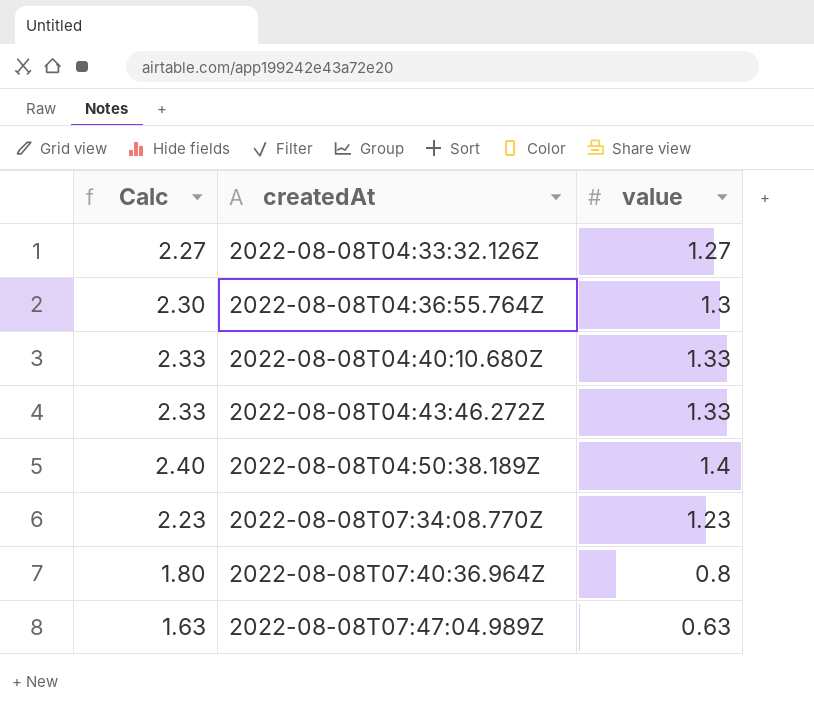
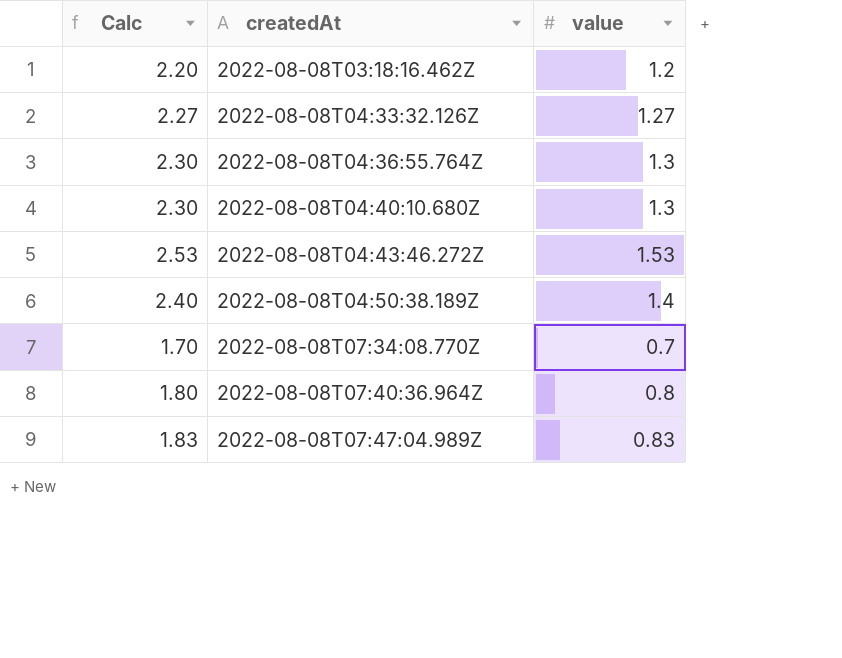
row 2022-08-08T03:18:16.462Z: none -> 2.20 | 1.2
2022-08-08T04:40:10.680Z | Calc: 2.33 -> 2.30
2022-08-08T04:40:10.680Z | value: 1.33 -> 1.3
2022-08-08T04:43:46.272Z | Calc: 2.33 -> 2.53
2022-08-08T04:43:46.272Z | value: 1.33 -> 1.53
2022-08-08T07:34:08.770Z | Calc: 2.23 -> 1.70
2022-08-08T07:34:08.770Z | value: 1.23 -> 0.7
2022-08-08T07:47:04.989Z | Calc: 1.63 -> 1.83
2022-08-08T07:47:04.989Z | value: 0.63 -> 0.83

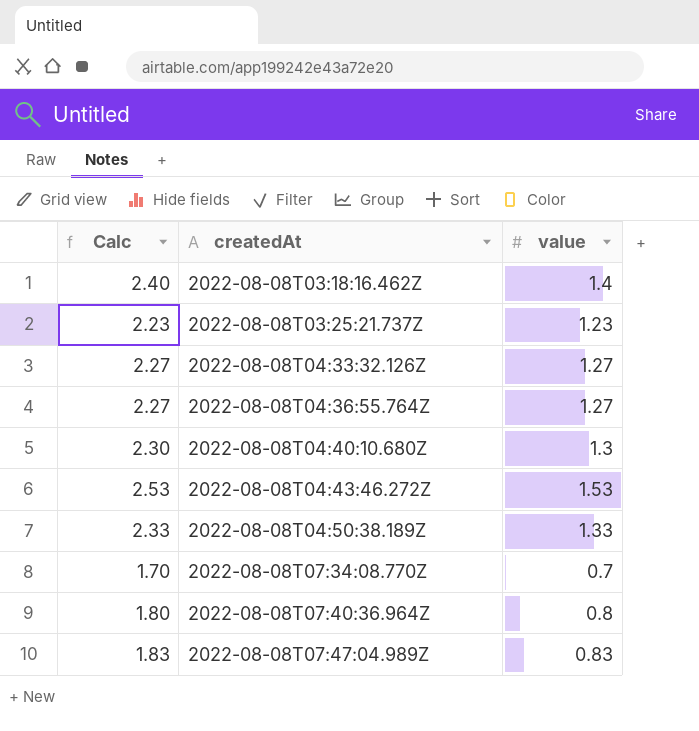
2022-08-08T03:18:16.462Z | Calc: 2.20 -> 2.40
2022-08-08T03:18:16.462Z | value: 1.2 -> 1.4
row 2022-08-08T03:25:21.737Z: none -> 2.23 | 1.23
2022-08-08T04:36:55.764Z | Calc: 2.30 -> 2.27
2022-08-08T04:36:55.764Z | value: 1.3 -> 1.27
2022-08-08T04:50:38.189Z | Calc: 2.40 -> 2.33
2022-08-08T04:50:38.189Z | value: 1.4 -> 1.33

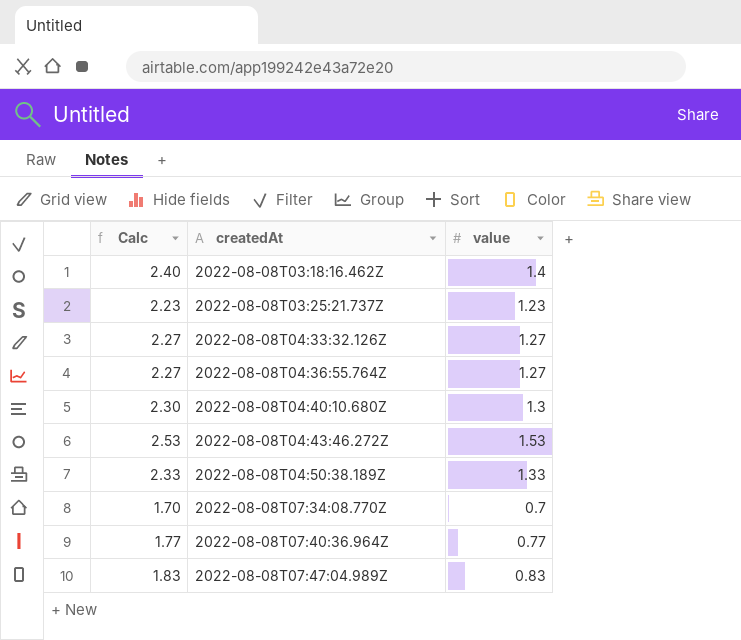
2022-08-08T07:40:36.964Z | Calc: 1.80 -> 1.77
2022-08-08T07:40:36.964Z | value: 0.8 -> 0.77

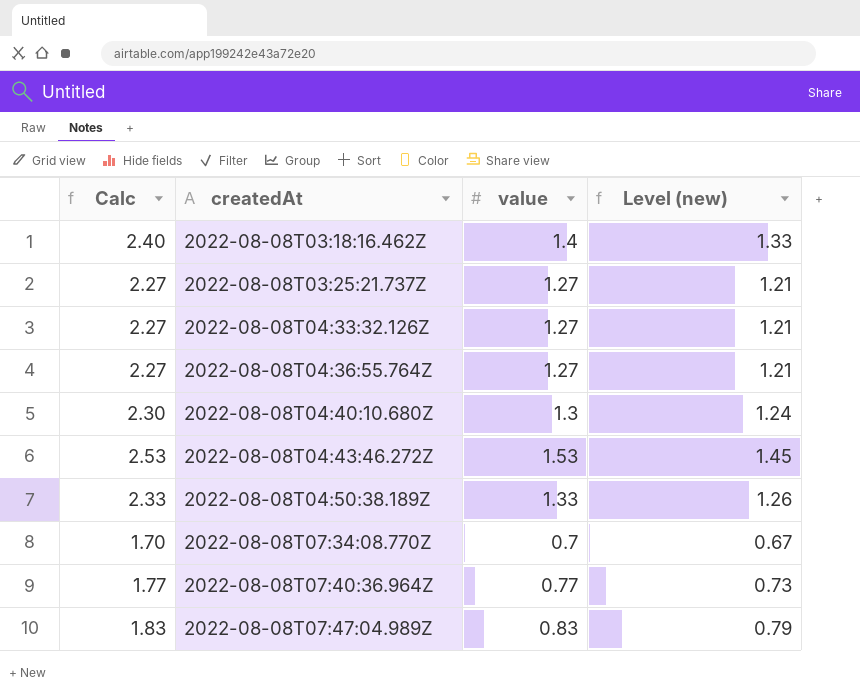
column Level (new) | formula: none -> [value] * 0.95
2022-08-08T03:25:21.737Z | Calc: 2.23 -> 2.27
2022-08-08T03:25:21.737Z | value: 1.23 -> 1.27

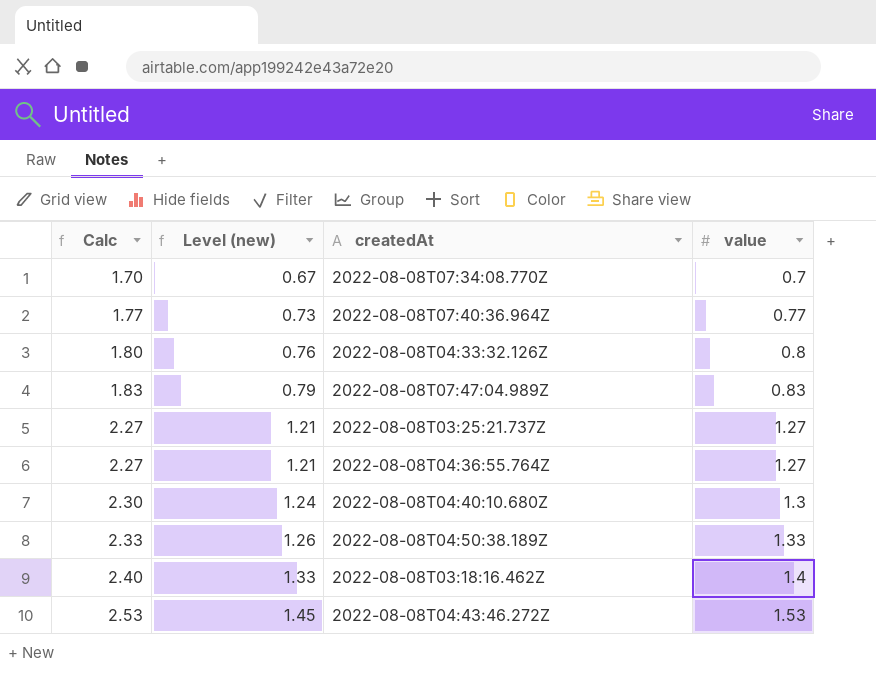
row order: createdAt ascending -> Calc ascending
column Level (new) | position: 4 -> 2
2022-08-08T04:33:32.126Z | Calc: 2.27 -> 1.80
2022-08-08T04:33:32.126Z | Level (new): 1.21 -> 0.76
2022-08-08T04:33:32.126Z | value: 1.27 -> 0.8

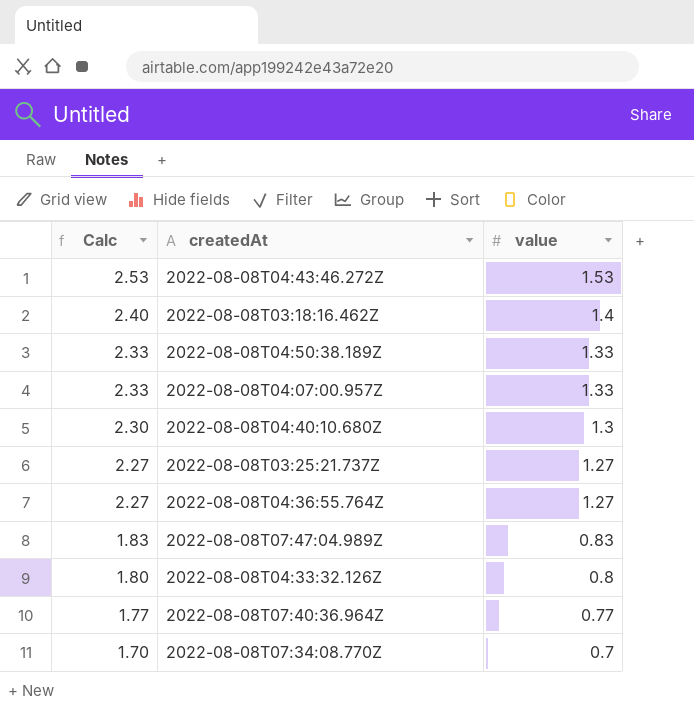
row order: Calc ascending -> Calc descending
column Level (new) | formula: [value] * 0.95 -> none
row 2022-08-08T04:07:00.957Z: none -> 2.33 | 1.33

